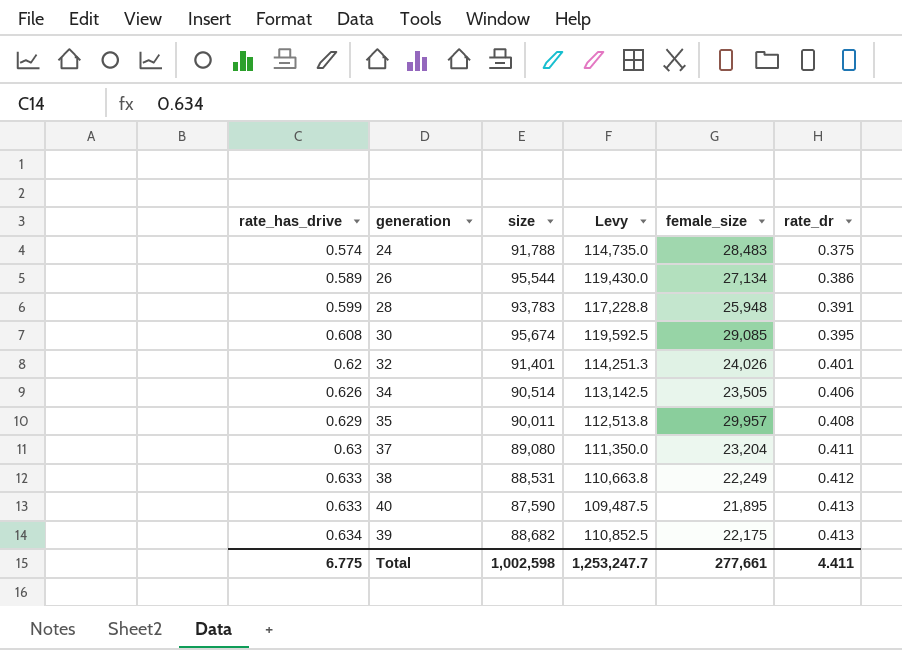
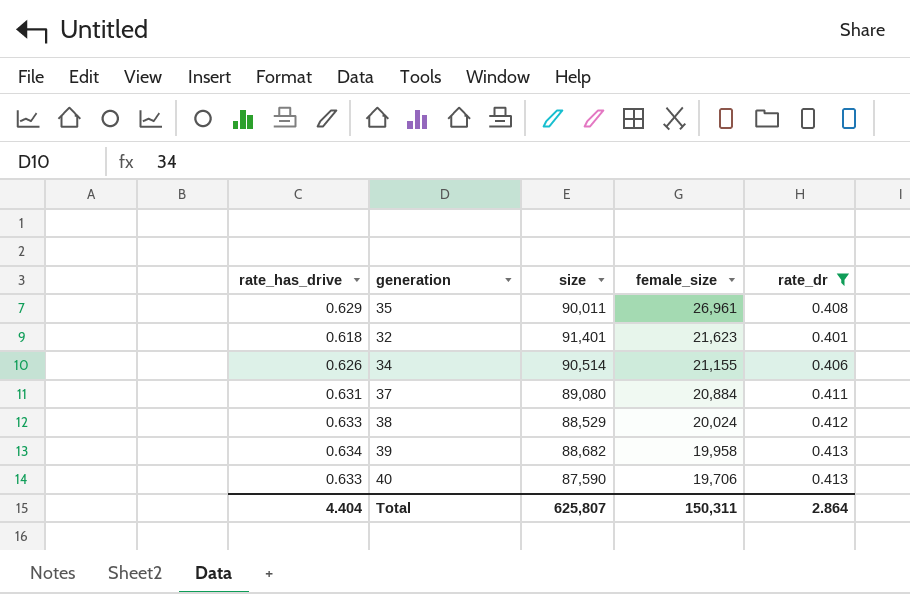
filter: none -> rate_dr >= 0.401
row order: rate_has_drive ascending -> female_size descending
column Levy | formula: [size] * 1.25 -> none
35 | female_size: 29,957 -> 26,961
32 | rate_has_drive: 0.62 -> 0.618
32 | female_size: 24,026 -> 21,623
34 | female_size: 23,505 -> 21,155
37 | rate_has_drive: 0.63 -> 0.631
37 | female_size: 23,204 -> 20,884
38 | size: 88,531 -> 88,529
38 | female_size: 22,249 -> 20,024
39 | female_size: 22,175 -> 19,958
40 | female_size: 21,895 -> 19,706
Total | rate_has_drive: 6.775 -> 4.404
Total | size: 1,002,598 -> 625,807
Total | female_size: 277,661 -> 150,311
Total | rate_dr: 4.411 -> 2.864

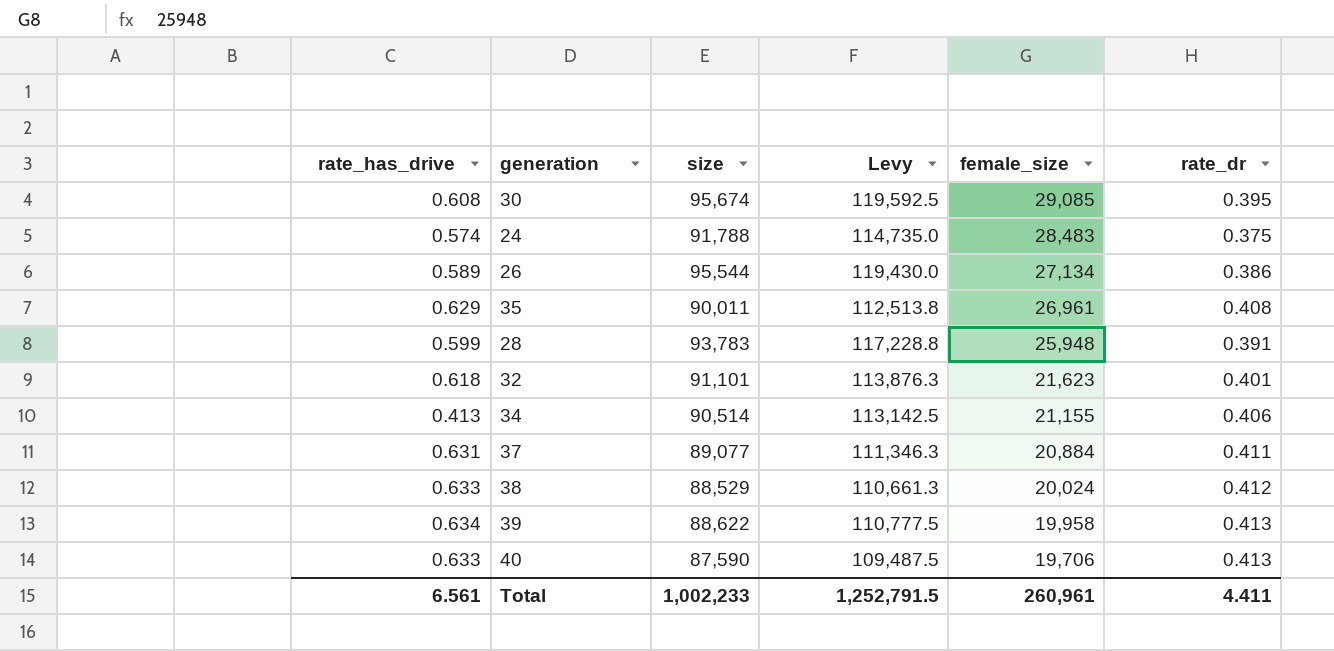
filter: rate_dr >= 0.401 -> none
column Levy | formula: none -> [size] * 1.25
32 | size: 91,401 -> 91,101
34 | rate_has_drive: 0.626 -> 0.413
37 | size: 89,080 -> 89,077
39 | size: 88,682 -> 88,622
Total | rate_has_drive: 4.404 -> 6.561
Total | size: 625,807 -> 1,002,233
Total | female_size: 150,311 -> 260,961
Total | rate_dr: 2.864 -> 4.411

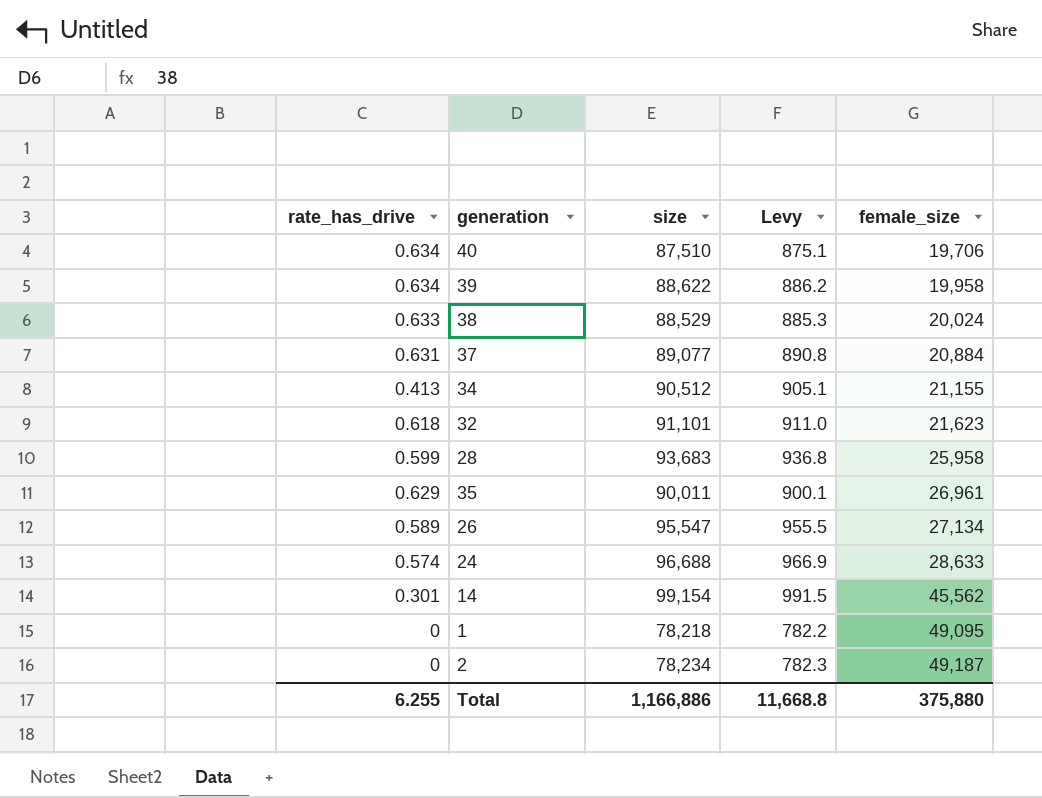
row order: female_size descending -> female_size ascending
column rate_dr | position: 6 -> none
column Levy | formula: [size] * 1.25 -> [size] * 0.01
row 30: 0.608 | 95,674 | 119,592.5 | 29,085 | 0.395 -> none
40 | rate_has_drive: 0.633 -> 0.634
40 | size: 87,590 -> 87,510
34 | size: 90,514 -> 90,512
28 | size: 93,783 -> 93,683
28 | female_size: 25,948 -> 25,958
26 | size: 95,544 -> 95,547
24 | size: 91,788 -> 96,688
24 | female_size: 28,483 -> 28,633
row 14: none -> 0.301 | 99,154 | 991.5 | 45,562
row 1: none -> 0 | 78,218 | 782.2 | 49,095
row 2: none -> 0 | 78,234 | 782.3 | 49,187
Total | rate_has_drive: 6.561 -> 6.255
Total | size: 1,002,233 -> 1,166,886
Total | Levy: 1,252,791.5 -> 11,668.8
Total | female_size: 260,961 -> 375,880

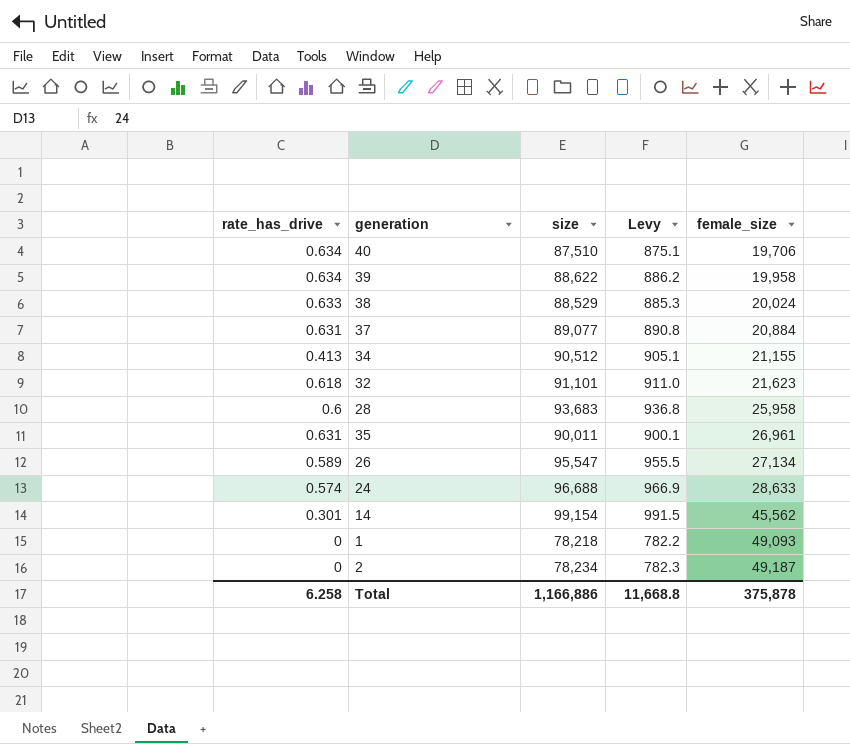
28 | rate_has_drive: 0.599 -> 0.6
35 | rate_has_drive: 0.629 -> 0.631
1 | female_size: 49,095 -> 49,093
Total | rate_has_drive: 6.255 -> 6.258
Total | female_size: 375,880 -> 375,878

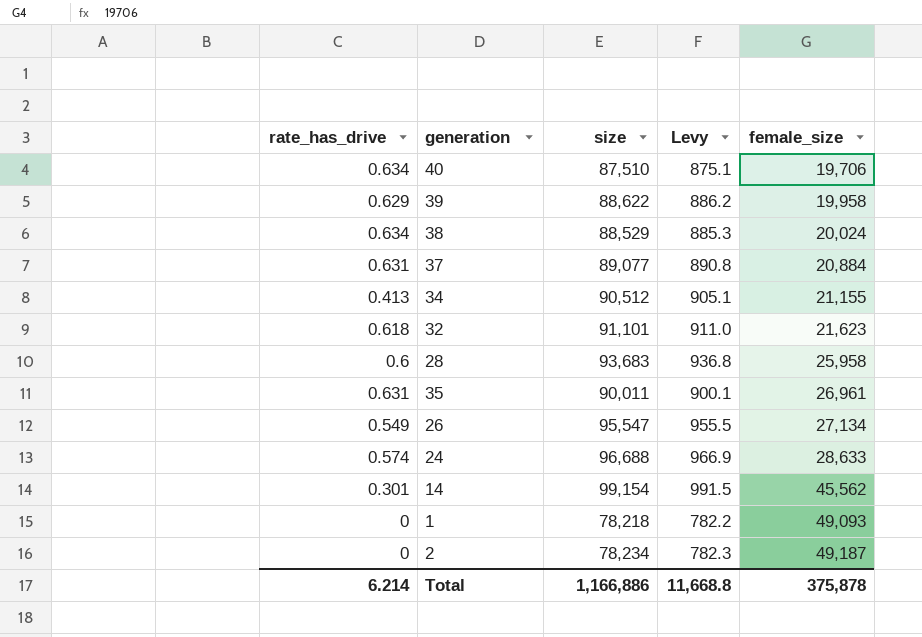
39 | rate_has_drive: 0.634 -> 0.629
38 | rate_has_drive: 0.633 -> 0.634
26 | rate_has_drive: 0.589 -> 0.549
Total | rate_has_drive: 6.258 -> 6.214

